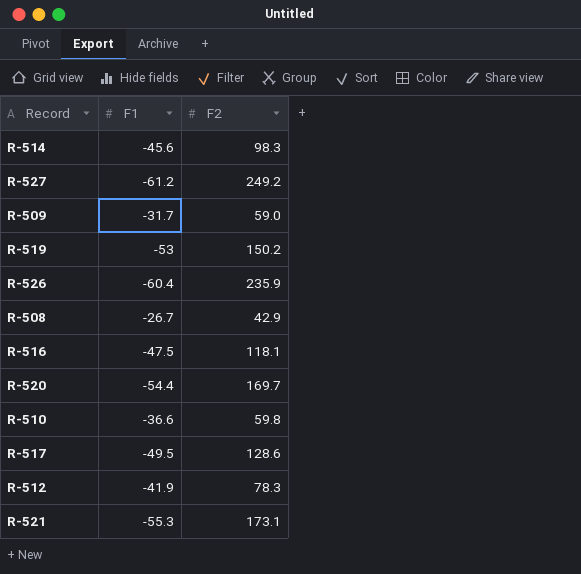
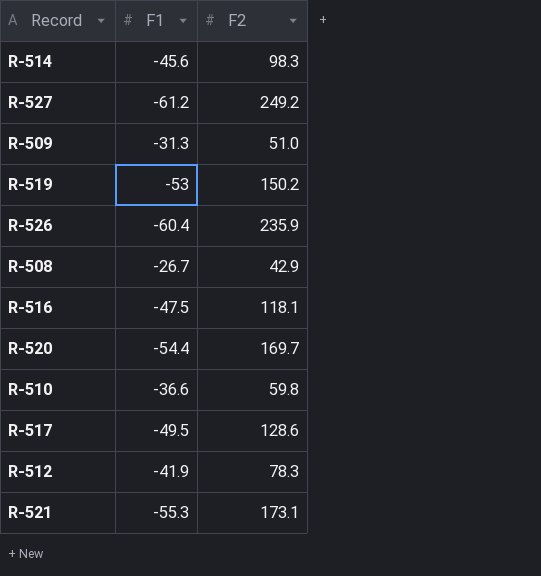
R-509 | F1: -31.7 -> -31.3
R-509 | F2: 59.0 -> 51.0

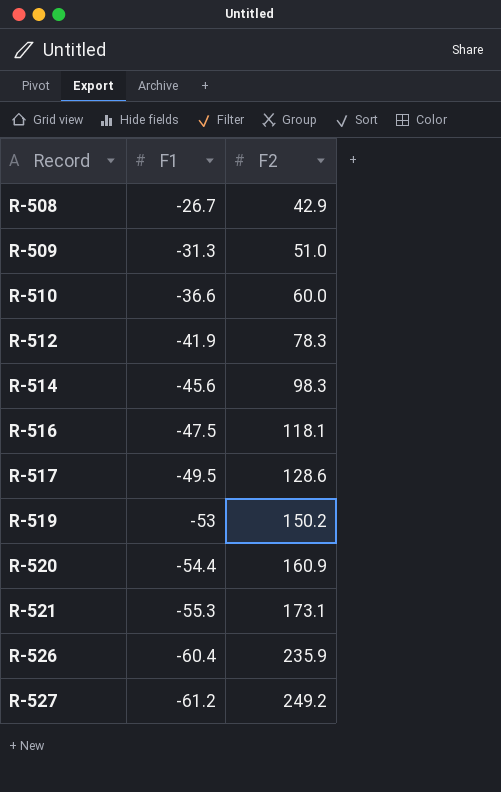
row order: none -> Record ascending
R-510 | F2: 59.8 -> 60.0
R-520 | F2: 169.7 -> 160.9

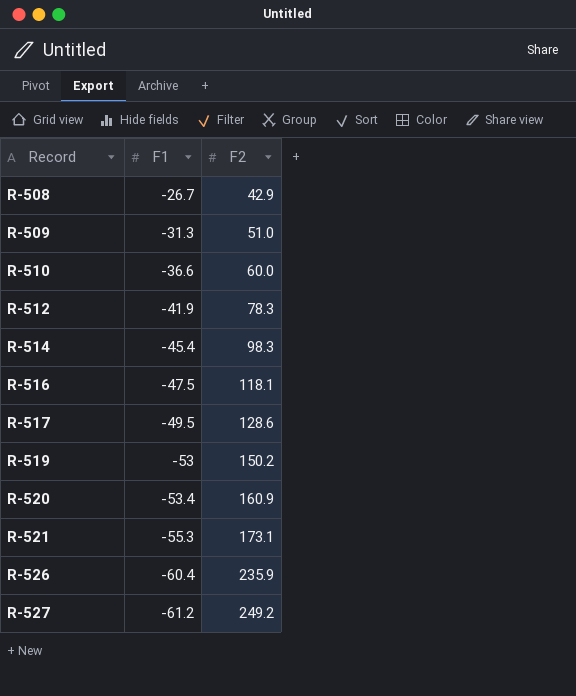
R-514 | F1: -45.6 -> -45.4
R-520 | F1: -54.4 -> -53.4

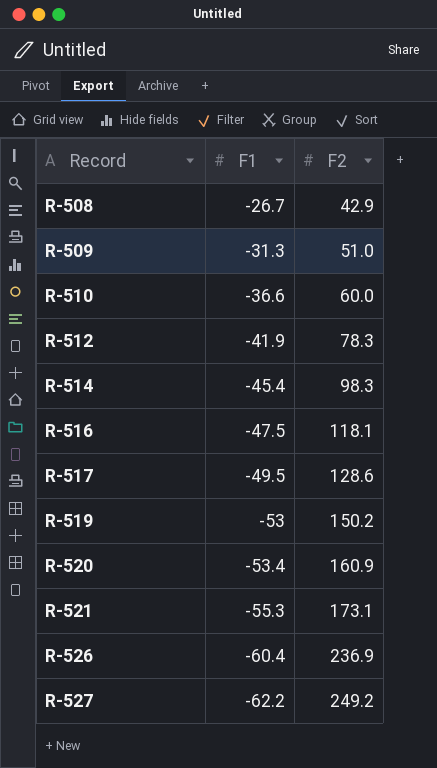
R-526 | F2: 235.9 -> 236.9
R-527 | F1: -61.2 -> -62.2

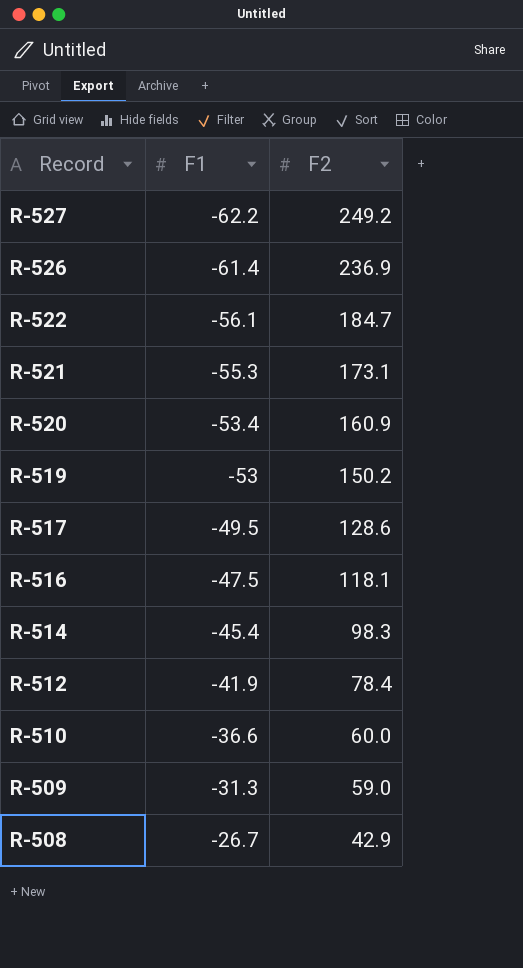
row order: Record ascending -> Record descending
R-526 | F1: -60.4 -> -61.4
row R-522: none -> -56.1 | 184.7
R-512 | F2: 78.3 -> 78.4
R-509 | F2: 51.0 -> 59.0

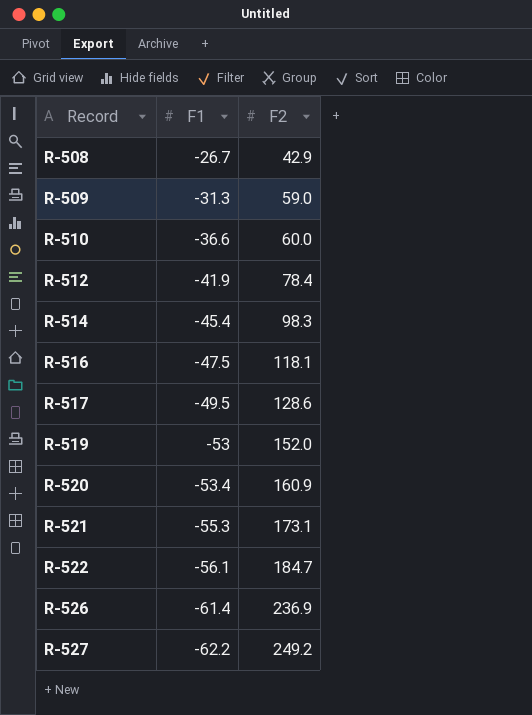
row order: Record descending -> Record ascending
R-519 | F2: 150.2 -> 152.0

